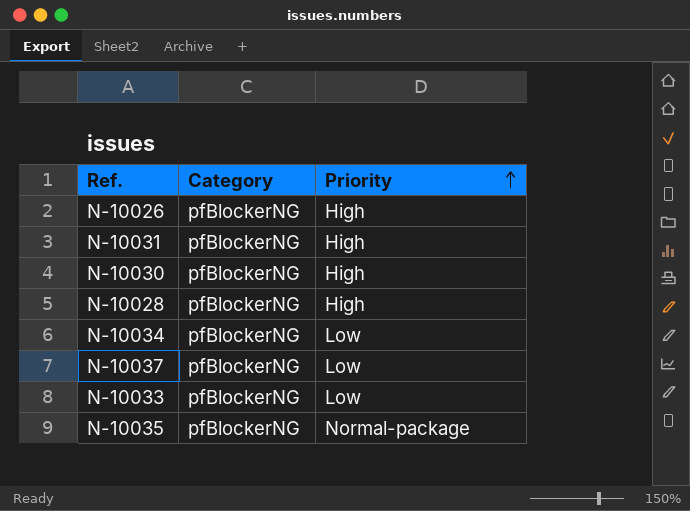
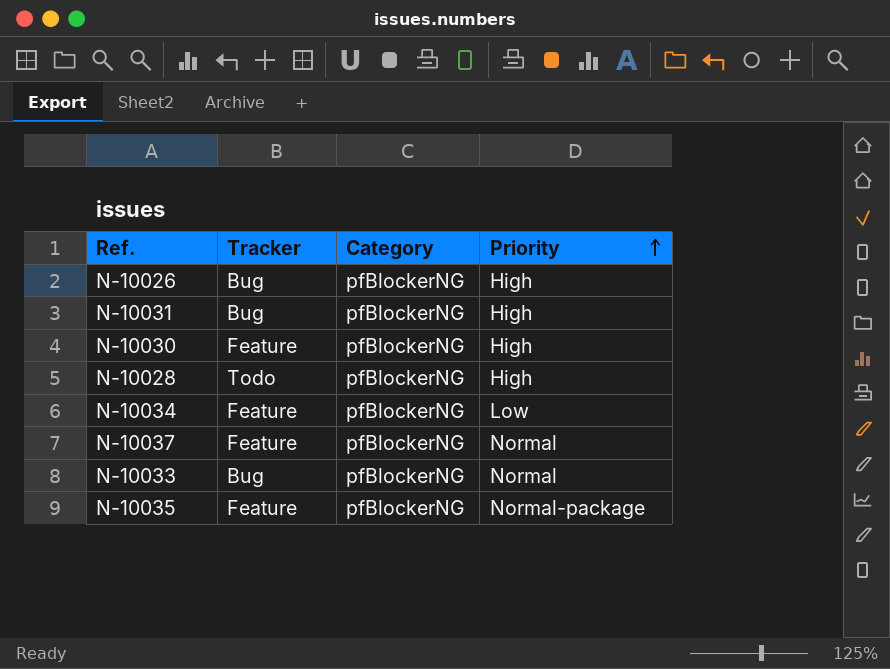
column Tracker | position: none -> 2
N-10037 | Priority: Low -> Normal
N-10033 | Priority: Low -> Normal

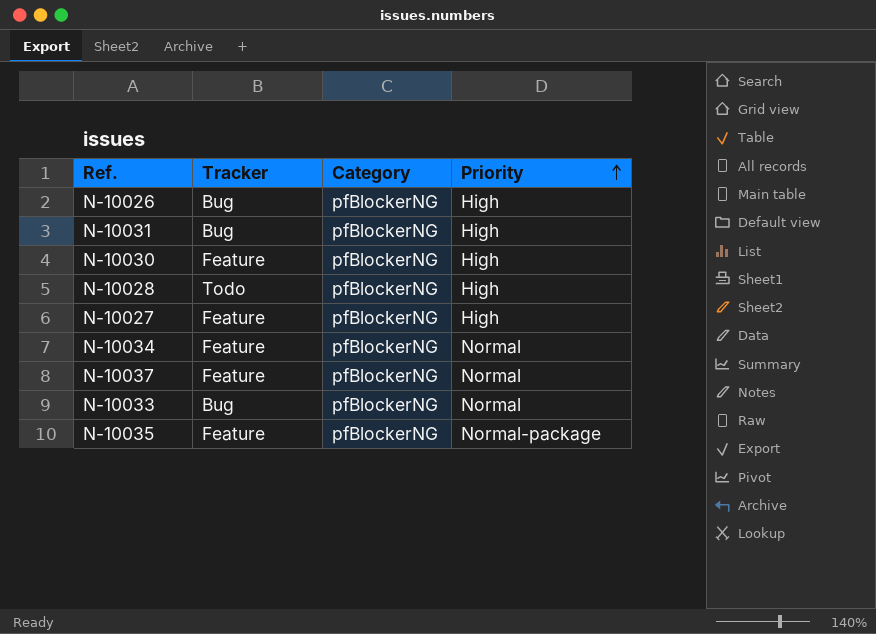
row N-10027: none -> Feature | pfBlockerNG | High
N-10034 | Priority: Low -> Normal

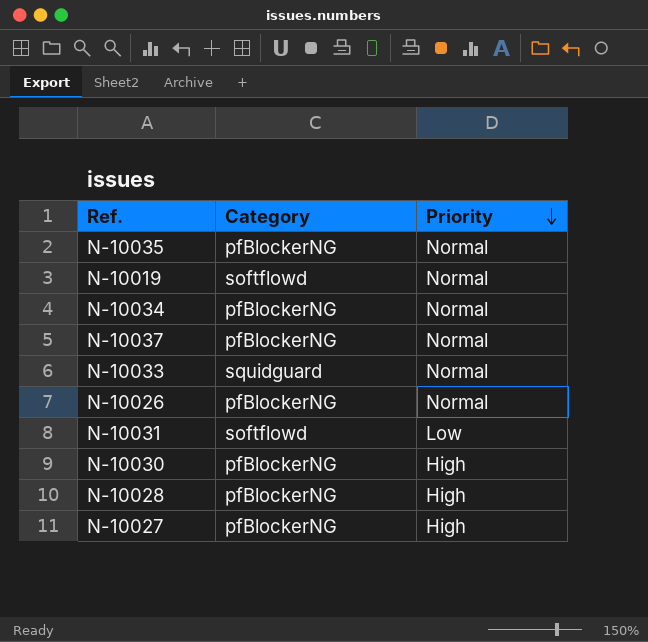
row order: Priority ascending -> Priority descending
column Tracker | position: 2 -> none
N-10035 | Priority: Normal-package -> Normal
row N-10019: none -> softflowd | Normal
N-10033 | Category: pfBlockerNG -> squidguard
N-10026 | Priority: High -> Normal
N-10031 | Category: pfBlockerNG -> softflowd
N-10031 | Priority: High -> Low

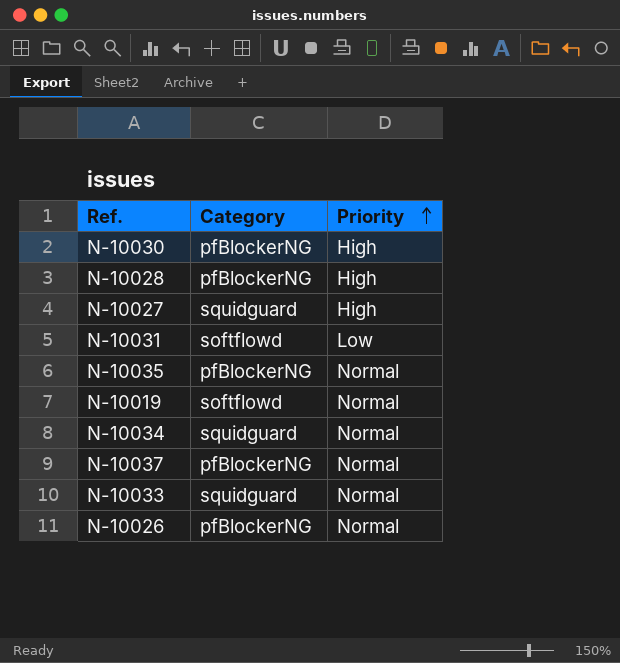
row order: Priority descending -> Priority ascending
N-10027 | Category: pfBlockerNG -> squidguard
N-10034 | Category: pfBlockerNG -> squidguard

